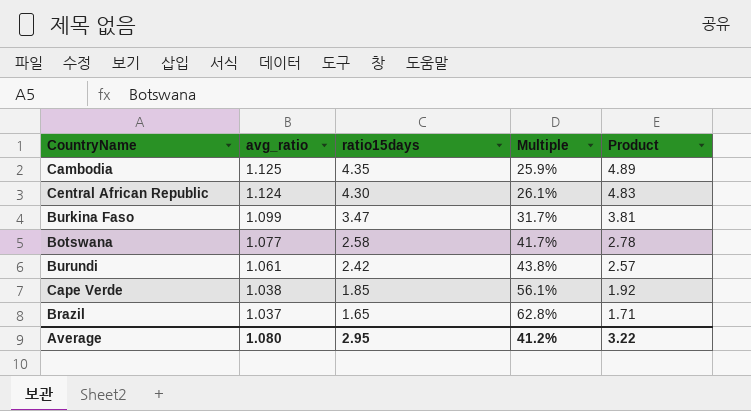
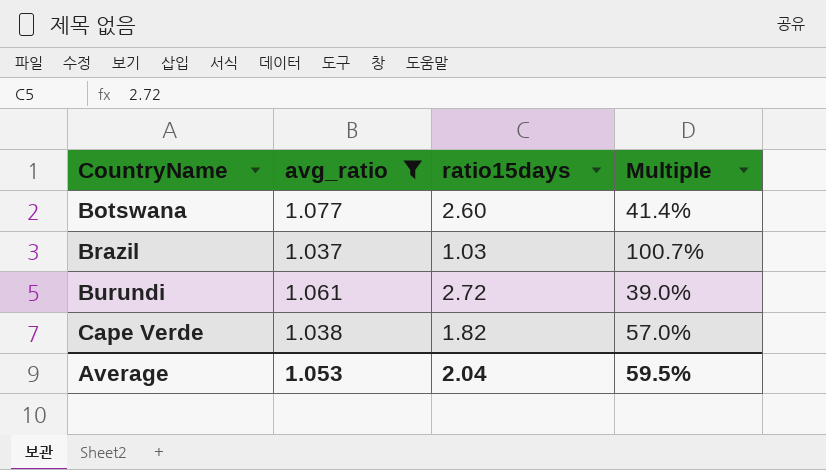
filter: none -> avg_ratio <= 1.077
row order: avg_ratio descending -> CountryName ascending
column Product | formula: [avg_ratio] * [ratio15days] -> none
Botswana | ratio15days: 2.58 -> 2.60
Botswana | Multiple: 41.7% -> 41.4%
Brazil | ratio15days: 1.65 -> 1.03
Brazil | Multiple: 62.8% -> 100.7%
Burundi | ratio15days: 2.42 -> 2.72
Burundi | Multiple: 43.8% -> 39.0%
Cape Verde | ratio15days: 1.85 -> 1.82
Cape Verde | Multiple: 56.1% -> 57.0%
Average | avg_ratio: 1.080 -> 1.053
Average | ratio15days: 2.95 -> 2.04
Average | Multiple: 41.2% -> 59.5%

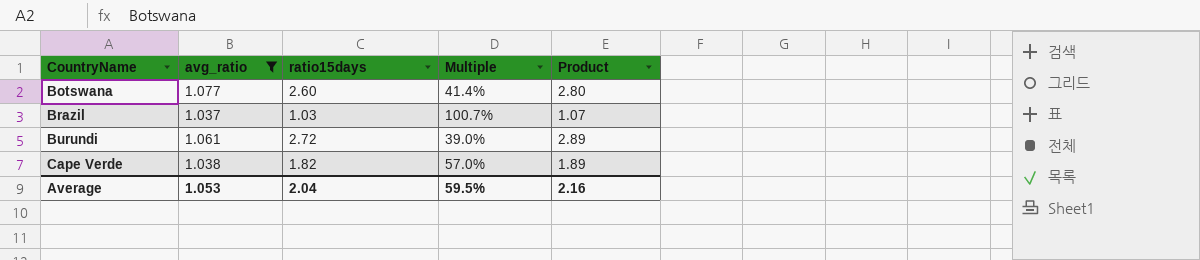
column Product | formula: none -> [avg_ratio] * [ratio15days]

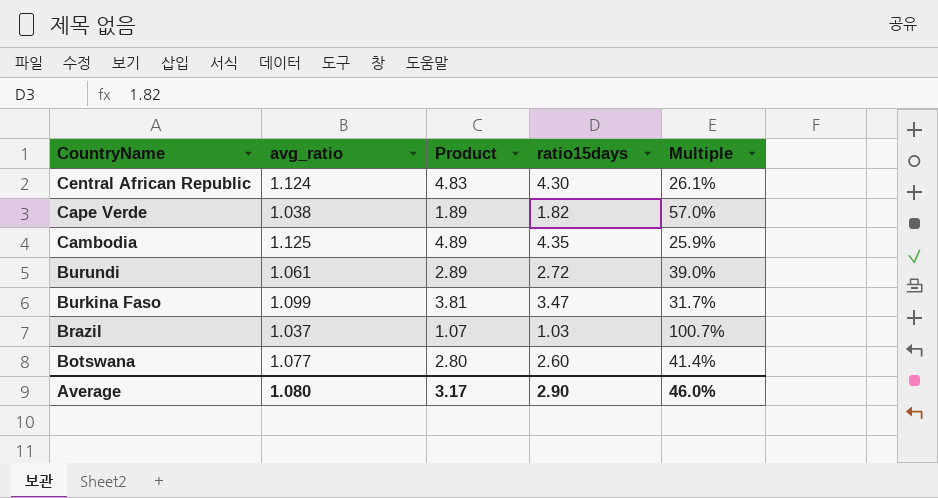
filter: avg_ratio <= 1.077 -> none
row order: CountryName ascending -> CountryName descending
column Product | position: 5 -> 3
Average | avg_ratio: 1.053 -> 1.080
Average | Product: 2.16 -> 3.17
Average | ratio15days: 2.04 -> 2.90
Average | Multiple: 59.5% -> 46.0%

